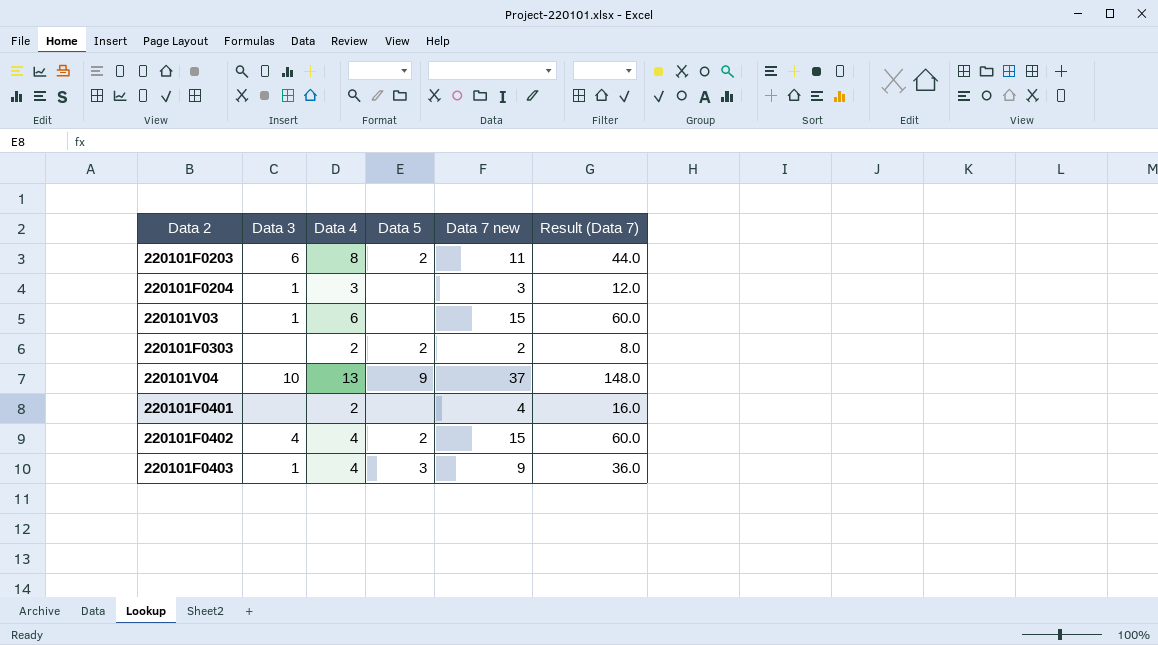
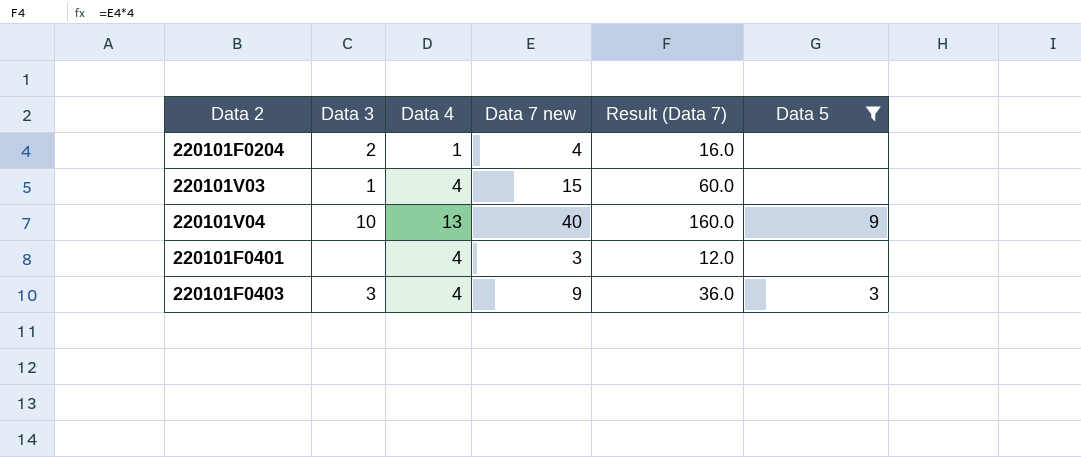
filter: none -> Data 5 != 2
column Data 5 | position: 4 -> 6
220101F0204 | Data 3: 1 -> 2
220101F0204 | Data 4: 3 -> 1
220101F0204 | Data 7 new: 3 -> 4
220101F0204 | Result (Data 7): 12.0 -> 16.0
220101V03 | Data 4: 6 -> 4
220101V04 | Data 7 new: 37 -> 40
220101V04 | Result (Data 7): 148.0 -> 160.0
220101F0401 | Data 4: 2 -> 4
220101F0401 | Data 7 new: 4 -> 3
220101F0401 | Result (Data 7): 16.0 -> 12.0
220101F0403 | Data 3: 1 -> 3

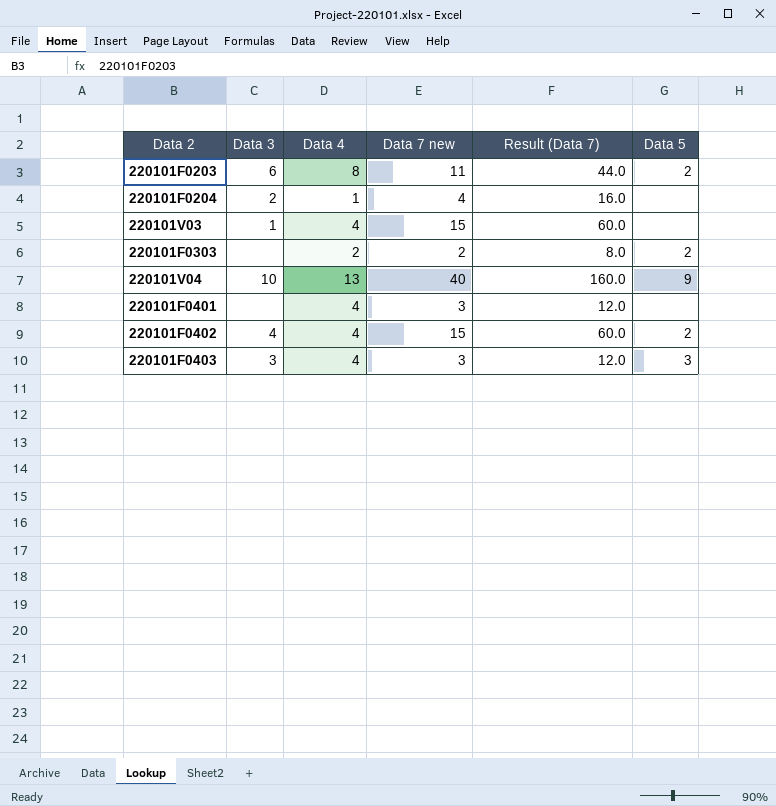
filter: Data 5 != 2 -> none
220101F0403 | Data 7 new: 9 -> 3
220101F0403 | Result (Data 7): 36.0 -> 12.0

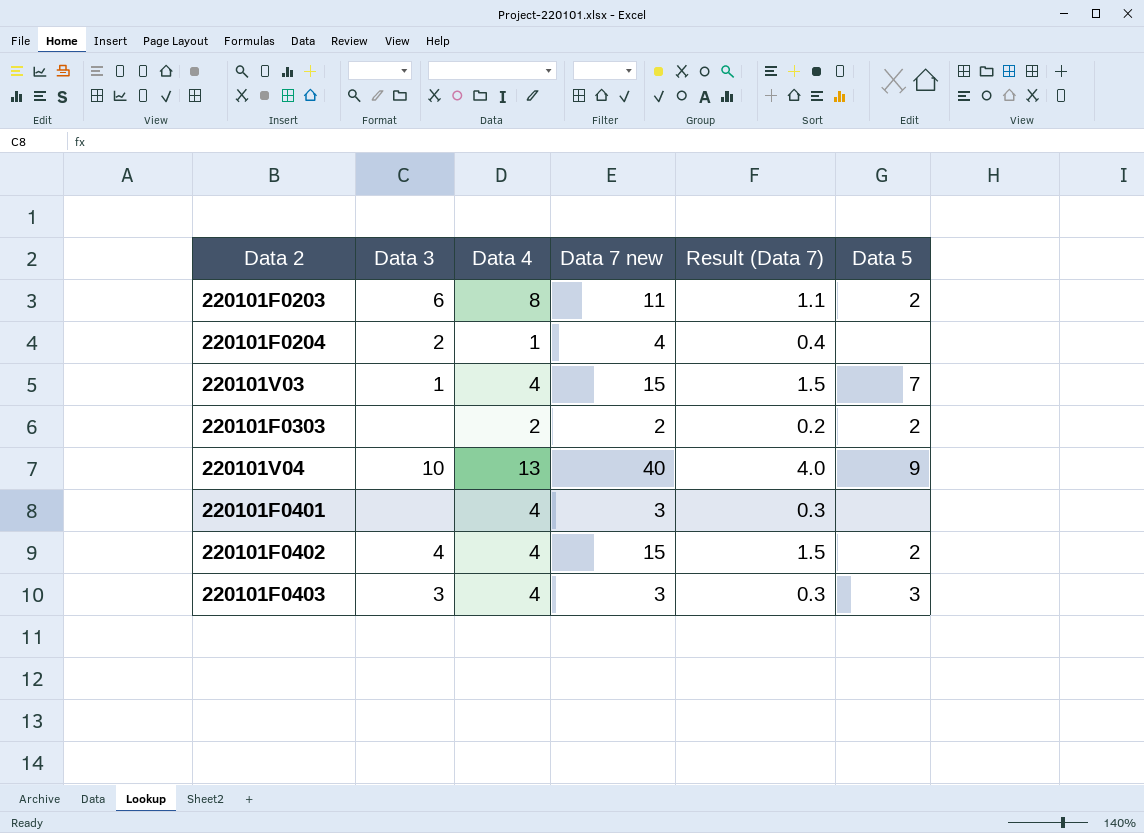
column Result (Data 7) | formula: [Data 7 new] * 4 -> [Data 7 new] * 0.1
220101V03 | Data 5: none -> 7

